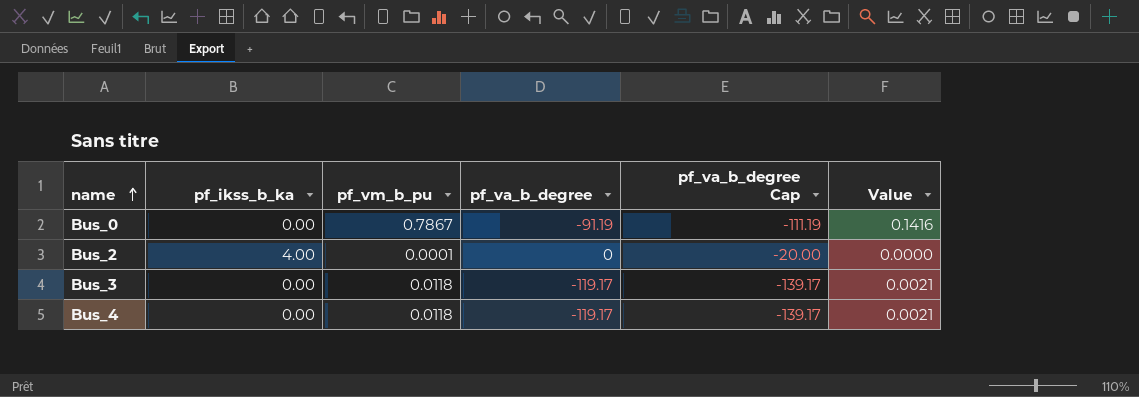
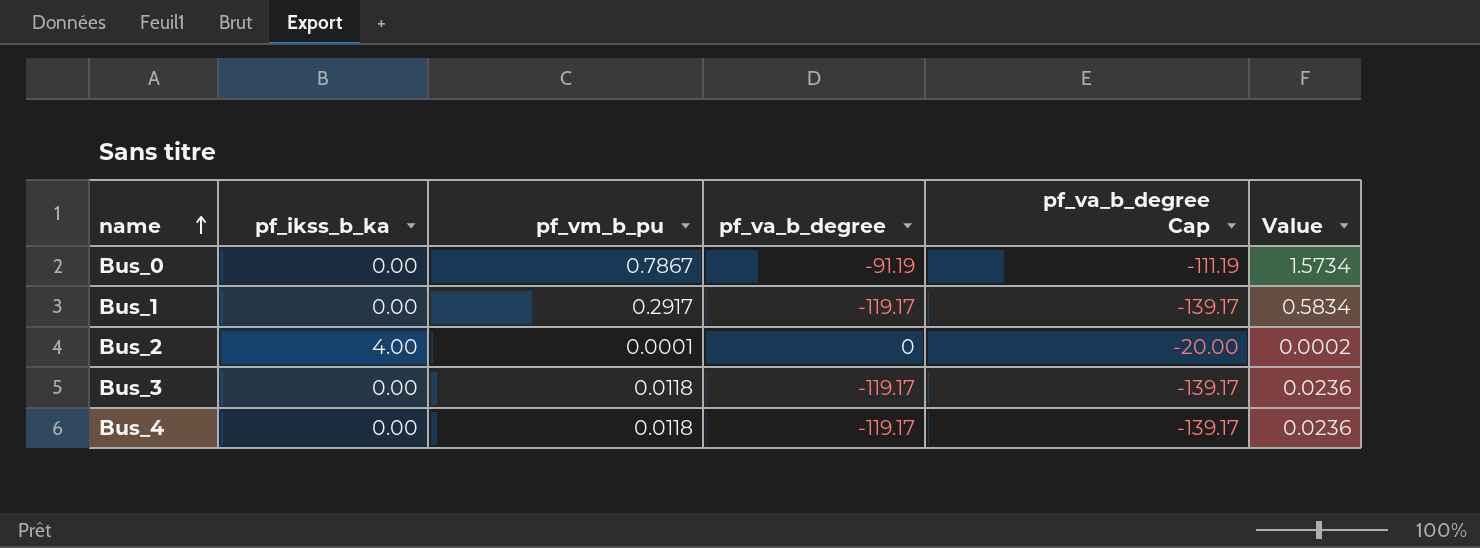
column Value | formula: [pf_vm_b_pu] * 0.18 -> [pf_vm_b_pu] * 2
row Bus_1: none -> 0.00 | 0.2917 | -119.17 | -139.17 | 0.5834

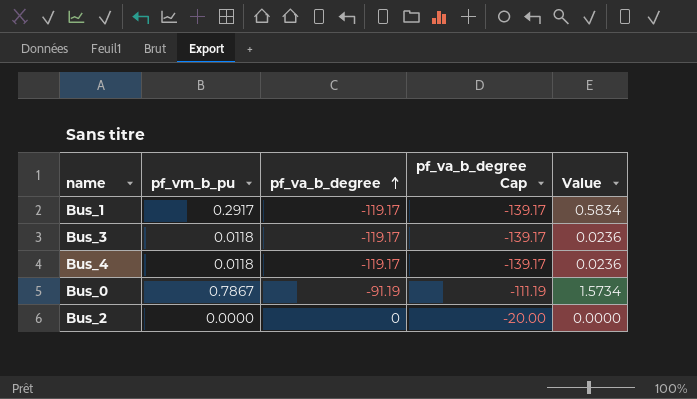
row order: name ascending -> pf_va_b_degree ascending
column pf_ikss_b_ka | position: 2 -> none
Bus_2 | pf_vm_b_pu: 0.0001 -> 0.0000
Bus_2 | Value: 0.0002 -> 0.0000

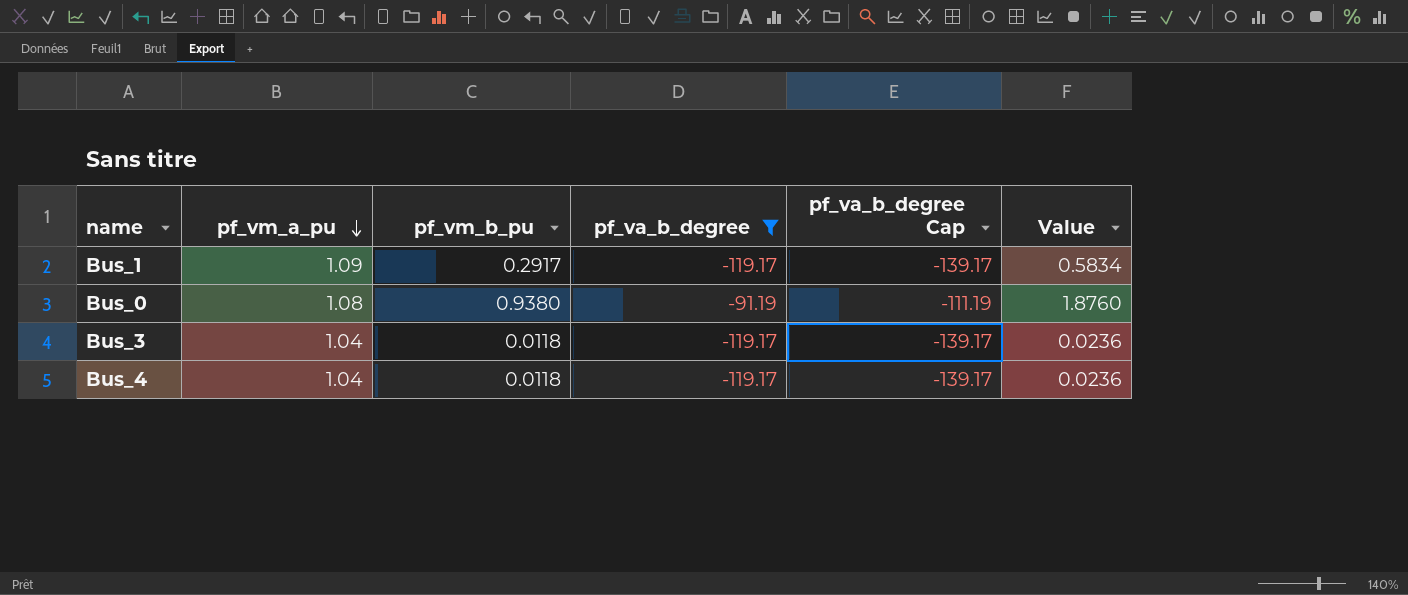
filter: none -> pf_va_b_degree != 0
row order: pf_va_b_degree ascending -> pf_vm_a_pu descending
column pf_vm_a_pu | position: none -> 2
Bus_0 | pf_vm_b_pu: 0.7867 -> 0.9380
Bus_0 | Value: 1.5734 -> 1.8760

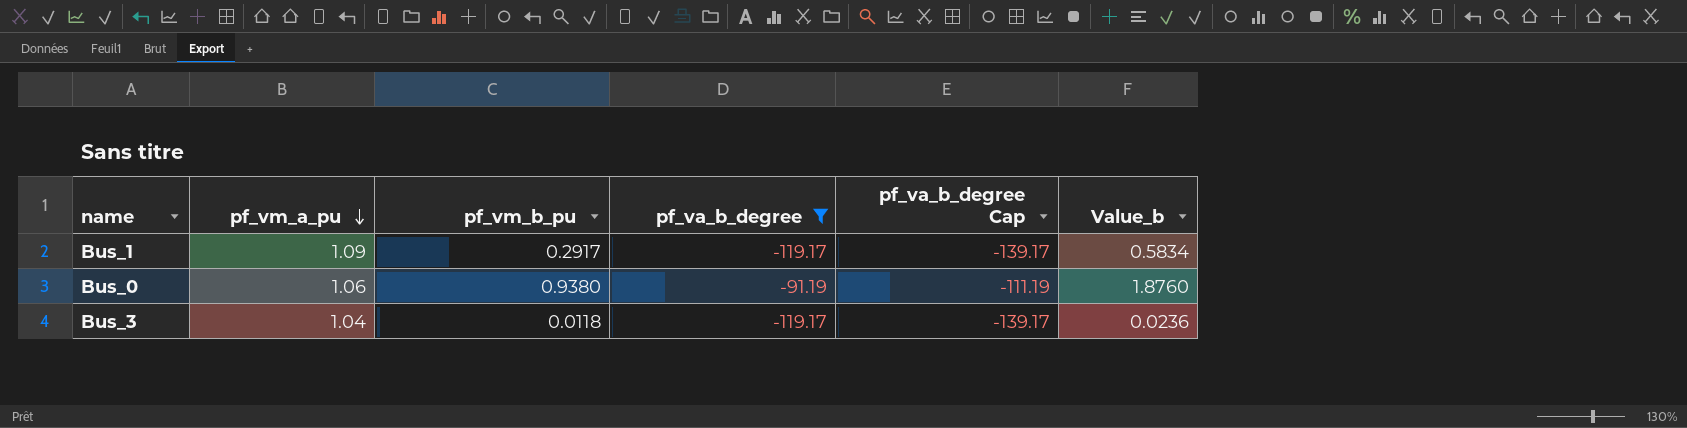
column name: Value -> Value_b
row Bus_4: 1.04 | 0.0118 | -119.17 | -139.17 | 0.0236 -> none
Bus_0 | pf_vm_a_pu: 1.08 -> 1.06

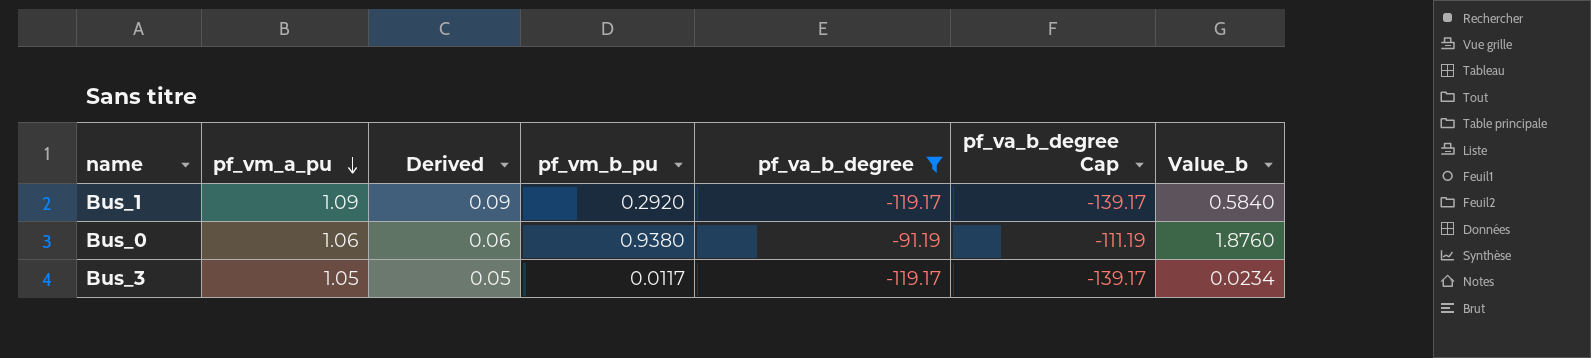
column Derived | formula: none -> [pf_vm_a_pu] - 1
Bus_1 | pf_vm_b_pu: 0.2917 -> 0.2920
Bus_1 | Value_b: 0.5834 -> 0.5840
Bus_3 | pf_vm_a_pu: 1.04 -> 1.05
Bus_3 | pf_vm_b_pu: 0.0118 -> 0.0117
Bus_3 | Value_b: 0.0236 -> 0.0234

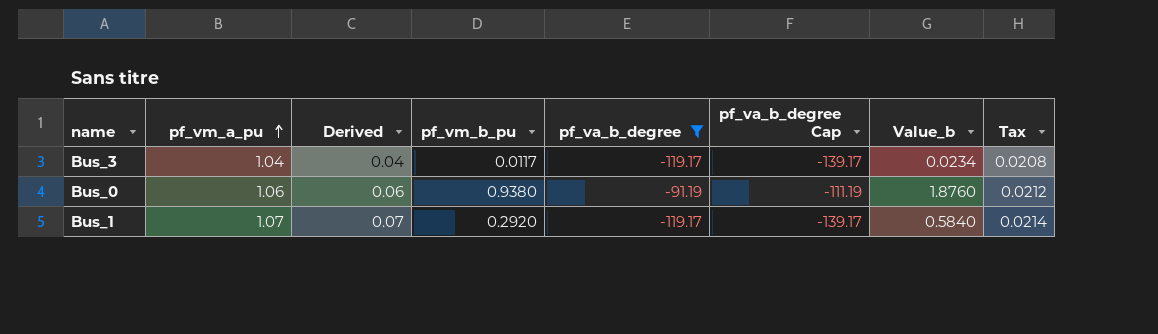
row order: pf_vm_a_pu descending -> pf_vm_a_pu ascending
column Tax | formula: none -> [pf_vm_a_pu] * 0.02
Bus_3 | pf_vm_a_pu: 1.05 -> 1.04
Bus_3 | Derived: 0.05 -> 0.04
Bus_1 | pf_vm_a_pu: 1.09 -> 1.07
Bus_1 | Derived: 0.09 -> 0.07

